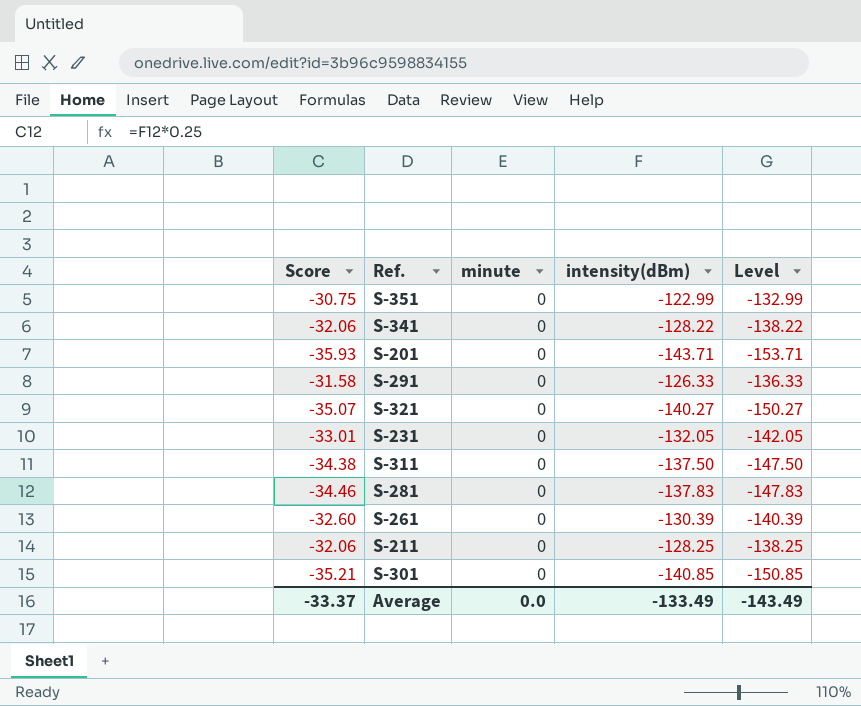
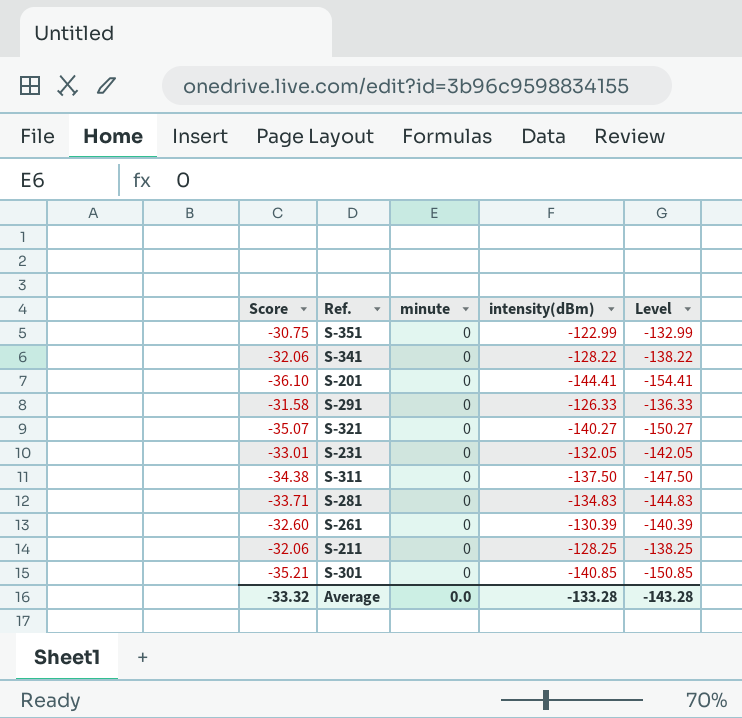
S-201 | Score: -35.93 -> -36.10
S-201 | intensity(dBm): -143.71 -> -144.41
S-201 | Level: -153.71 -> -154.41
S-281 | Score: -34.46 -> -33.71
S-281 | intensity(dBm): -137.83 -> -134.83
S-281 | Level: -147.83 -> -144.83
Average | Score: -33.37 -> -33.32
Average | intensity(dBm): -133.49 -> -133.28
Average | Level: -143.49 -> -143.28

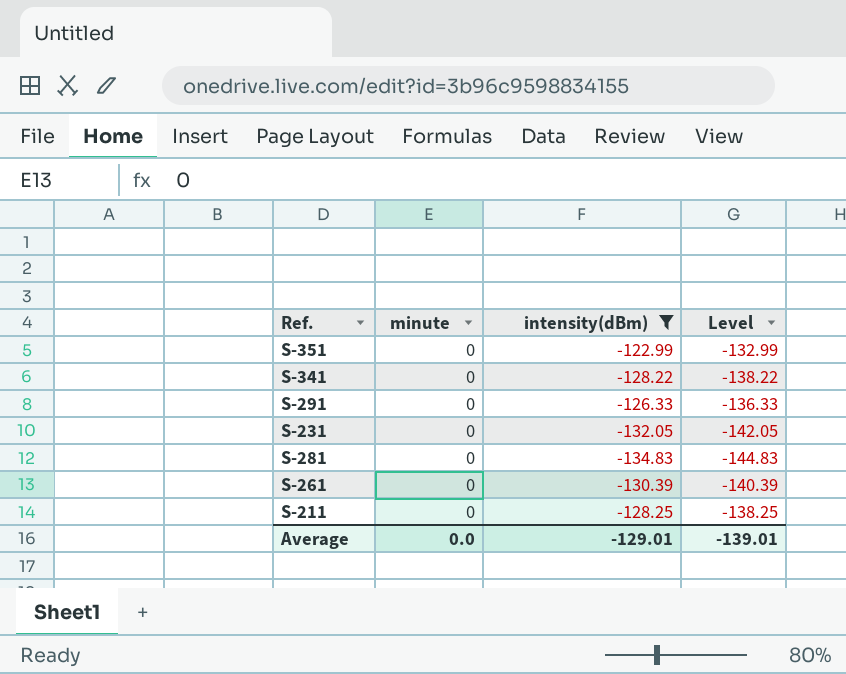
filter: none -> intensity(dBm) >= -134.83
column Score | formula: [intensity(dBm)] * 0.25 -> none
Average | intensity(dBm): -133.28 -> -129.01
Average | Level: -143.28 -> -139.01

